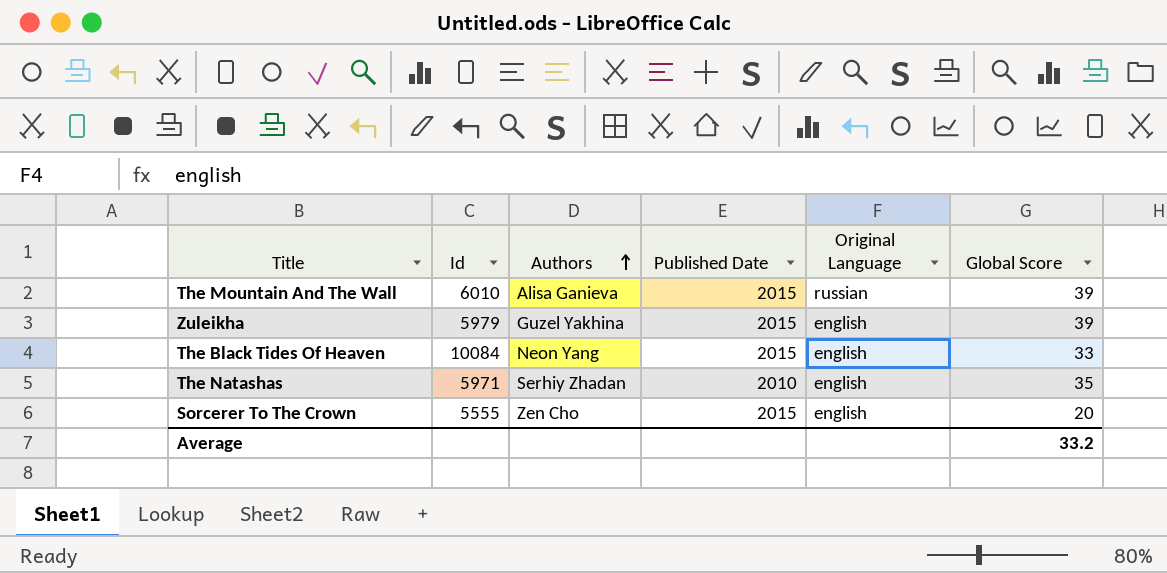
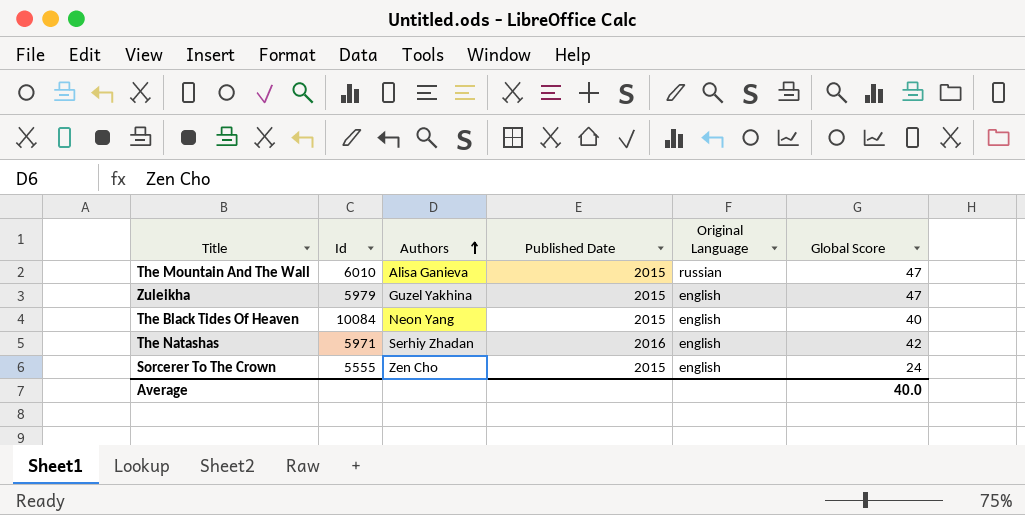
The Mountain And The Wall | Global Score: 39 -> 47
Zuleikha | Global Score: 39 -> 47
The Black Tides Of Heaven | Global Score: 33 -> 40
The Natashas | Published Date: 2010 -> 2016
The Natashas | Global Score: 35 -> 42
Sorcerer To The Crown | Global Score: 20 -> 24
Average | Global Score: 33.2 -> 40.0

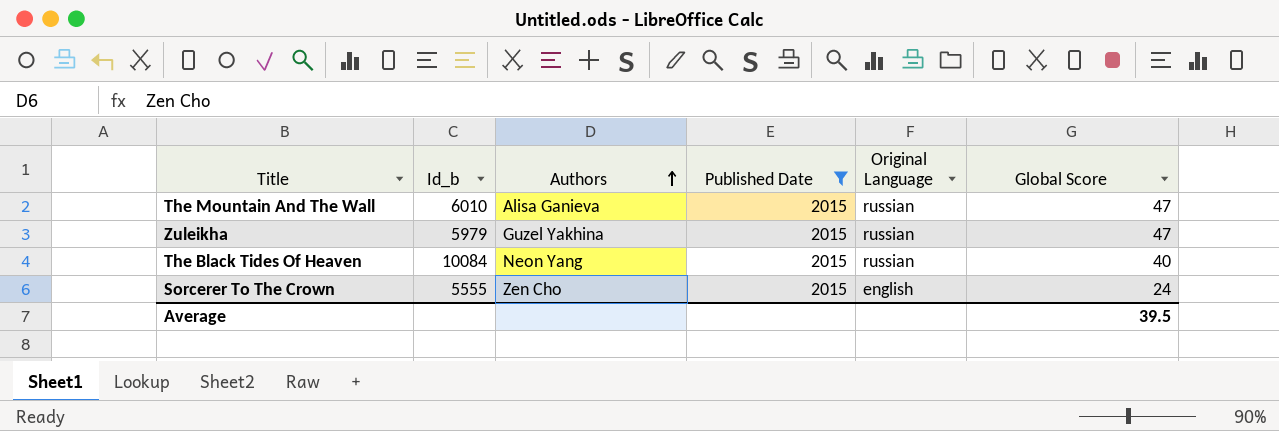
filter: none -> Published Date = 2015
column name: Id -> Id_b
Zuleikha | Original Language: english -> russian
The Black Tides Of Heaven | Original Language: english -> russian
Average | Global Score: 40.0 -> 39.5

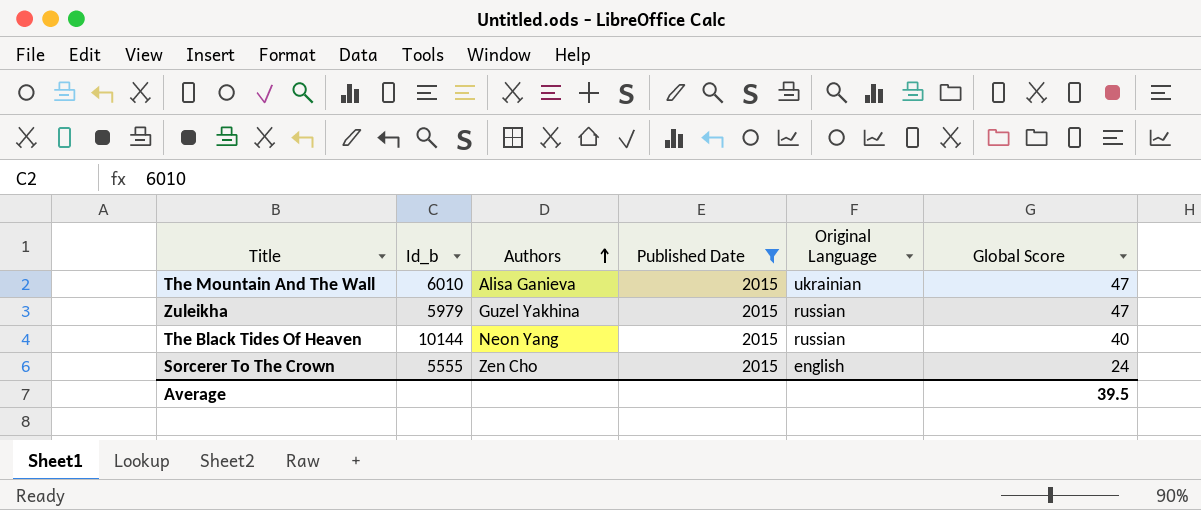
The Mountain And The Wall | Original Language: russian -> ukrainian
The Black Tides Of Heaven | Id_b: 10084 -> 10144

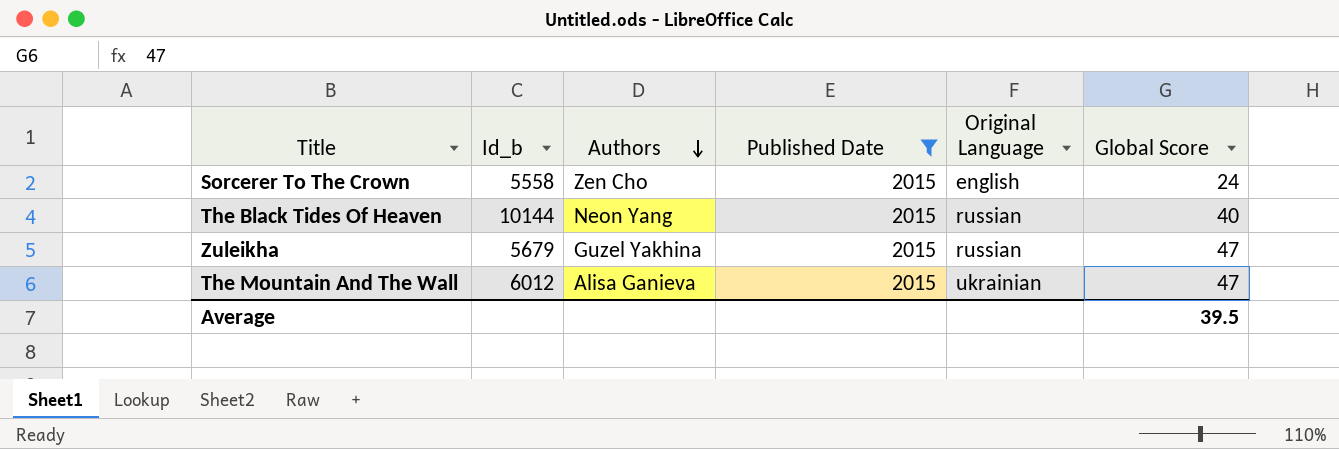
row order: Authors ascending -> Authors descending
Sorcerer To The Crown | Id_b: 5555 -> 5558
Zuleikha | Id_b: 5979 -> 5679
The Mountain And The Wall | Id_b: 6010 -> 6012

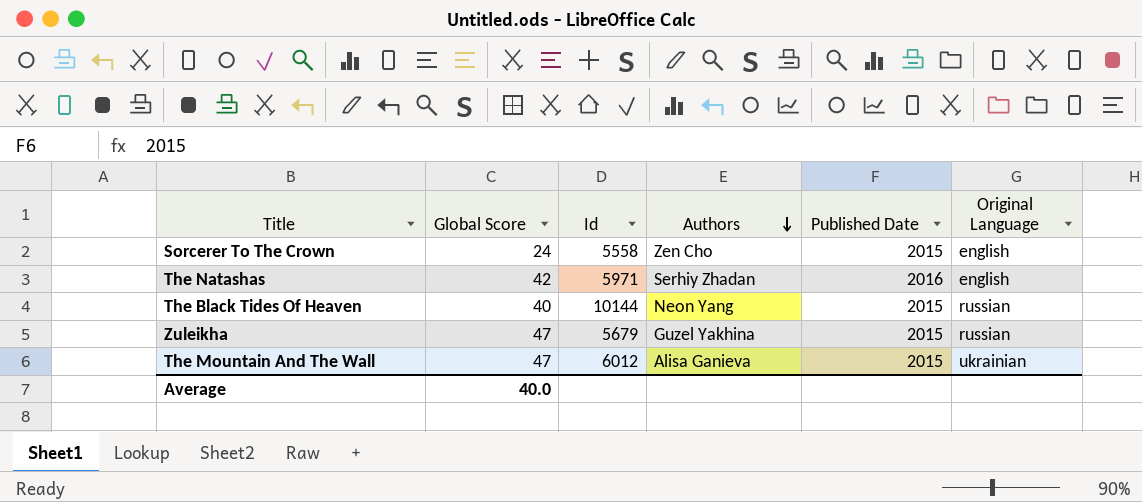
filter: Published Date = 2015 -> none
column Global Score | position: 6 -> 2
column name: Id_b -> Id
Average | Global Score: 39.5 -> 40.0

